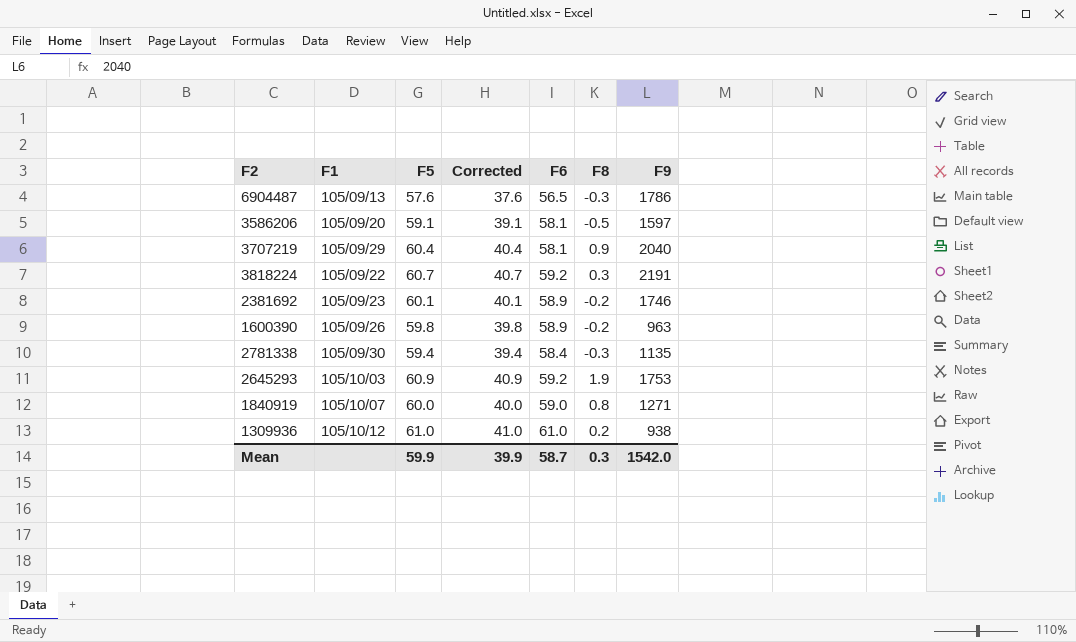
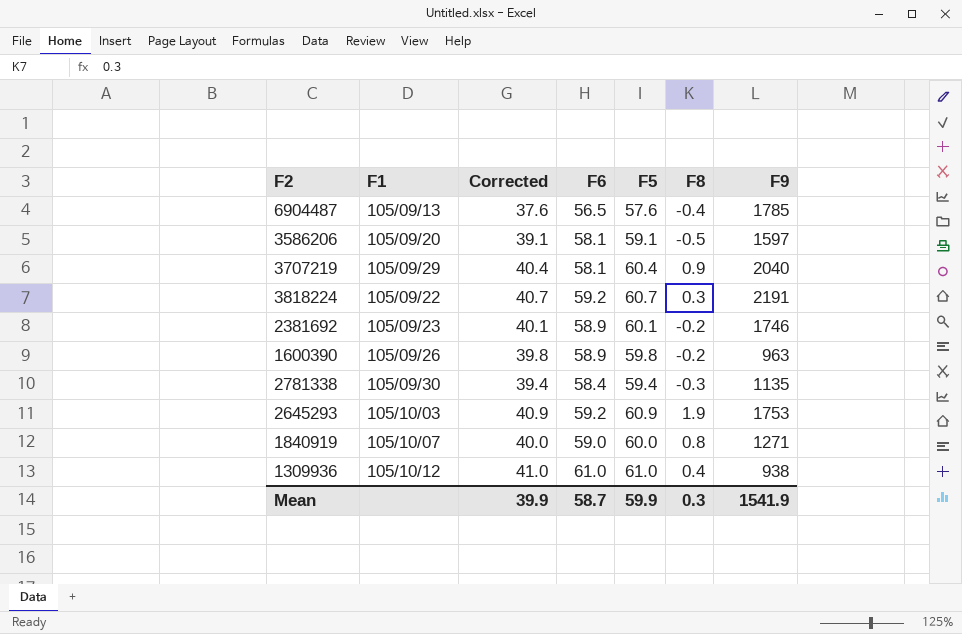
column F5 | position: 3 -> 5
6904487 | F8: -0.3 -> -0.4
6904487 | F9: 1786 -> 1785
1309936 | F8: 0.2 -> 0.4
Mean | F9: 1542.0 -> 1541.9

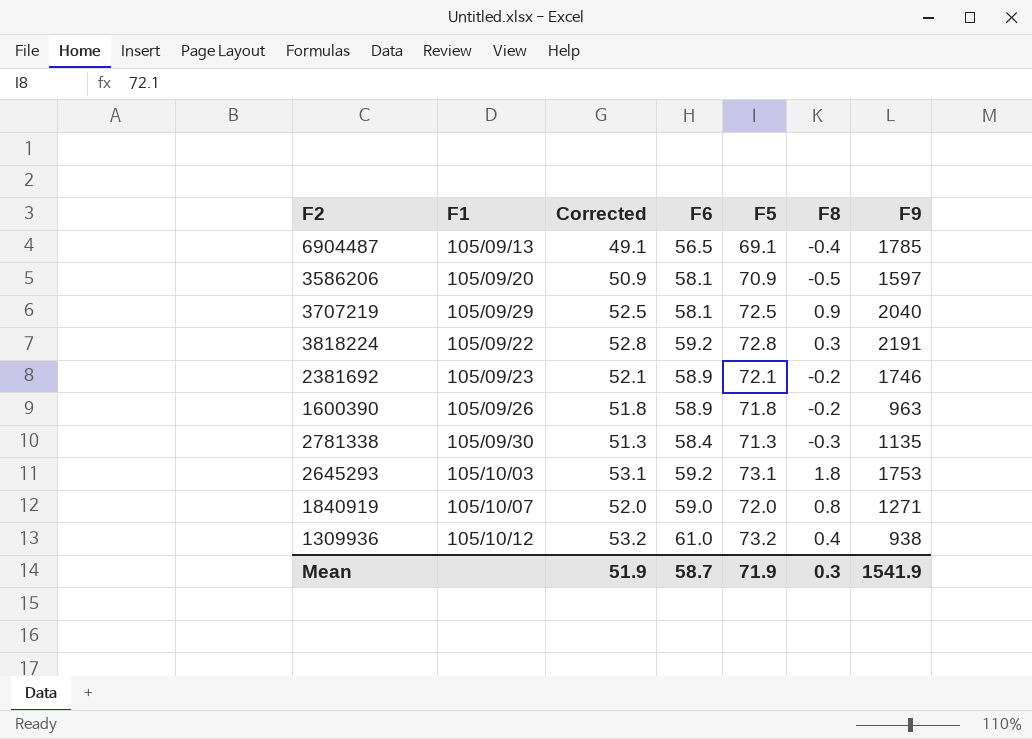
6904487 | Corrected: 37.6 -> 49.1
6904487 | F5: 57.6 -> 69.1
3586206 | Corrected: 39.1 -> 50.9
3586206 | F5: 59.1 -> 70.9
3707219 | Corrected: 40.4 -> 52.5
3707219 | F5: 60.4 -> 72.5
3818224 | Corrected: 40.7 -> 52.8
3818224 | F5: 60.7 -> 72.8
2381692 | Corrected: 40.1 -> 52.1
2381692 | F5: 60.1 -> 72.1
1600390 | Corrected: 39.8 -> 51.8
1600390 | F5: 59.8 -> 71.8
2781338 | Corrected: 39.4 -> 51.3
2781338 | F5: 59.4 -> 71.3
2645293 | Corrected: 40.9 -> 53.1
2645293 | F5: 60.9 -> 73.1
2645293 | F8: 1.9 -> 1.8
1840919 | Corrected: 40.0 -> 52.0
1840919 | F5: 60.0 -> 72.0
1309936 | Corrected: 41.0 -> 53.2
1309936 | F5: 61.0 -> 73.2
Mean | Corrected: 39.9 -> 51.9
Mean | F5: 59.9 -> 71.9

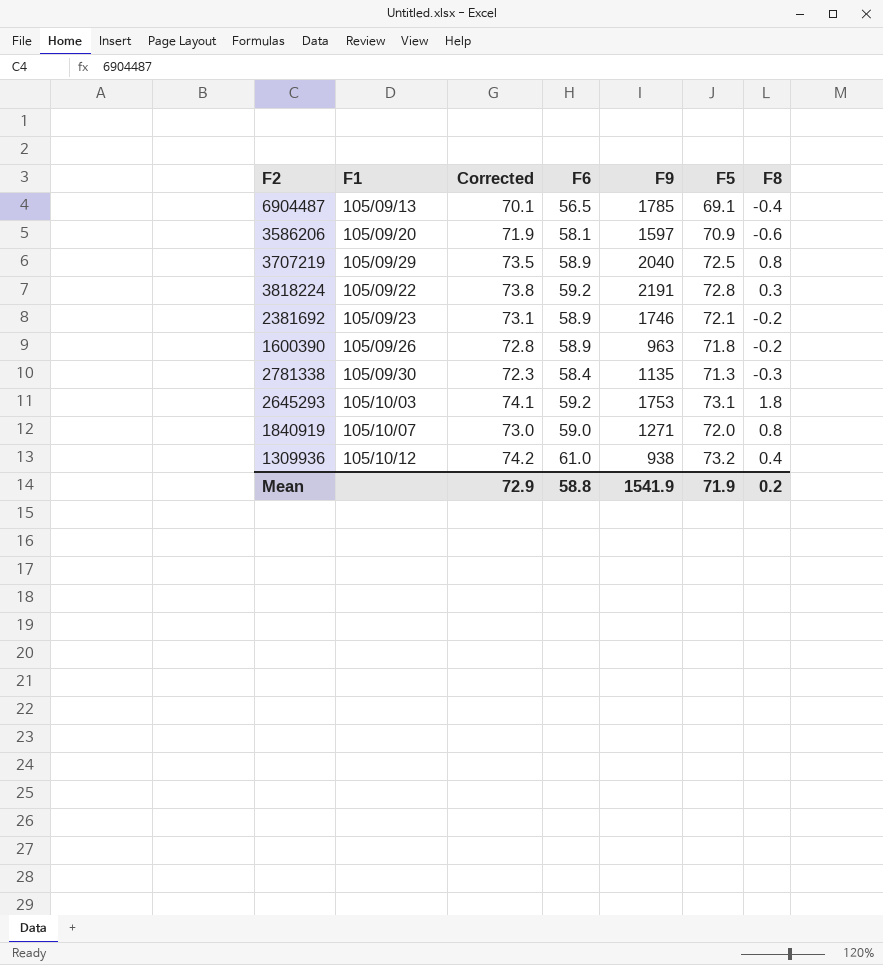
column Corrected | formula: [F5] - 20 -> [F5] + 1
column F9 | position: 7 -> 5
3586206 | F8: -0.5 -> -0.6
3707219 | F6: 58.1 -> 58.9
3707219 | F8: 0.9 -> 0.8
Mean | Corrected: 51.9 -> 72.9
Mean | F6: 58.7 -> 58.8
Mean | F8: 0.3 -> 0.2

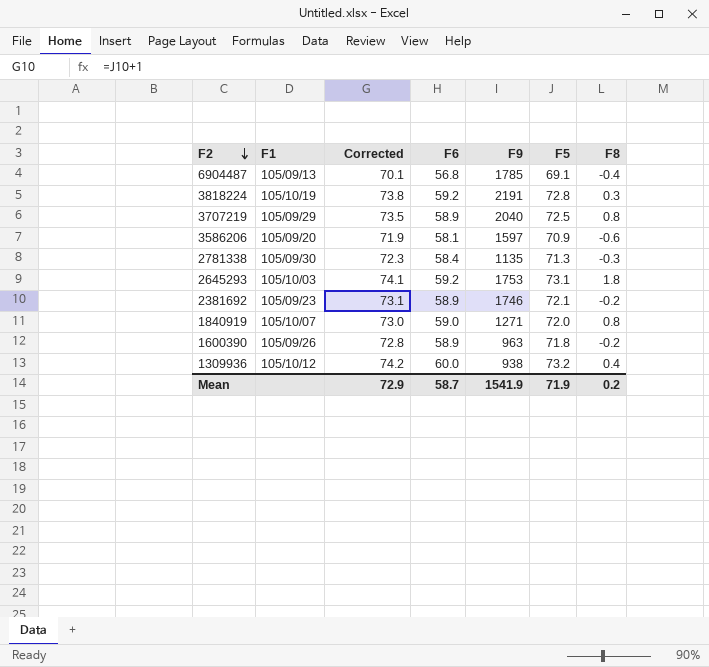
row order: none -> F2 descending
6904487 | F6: 56.5 -> 56.8
3818224 | F1: 105/09/22 -> 105/10/19
1309936 | F6: 61.0 -> 60.0
Mean | F6: 58.8 -> 58.7

